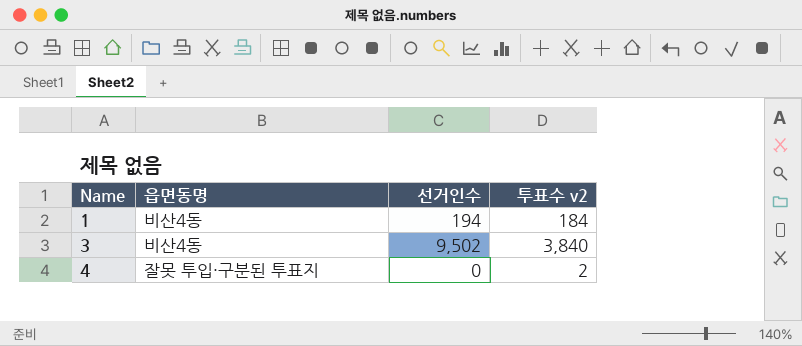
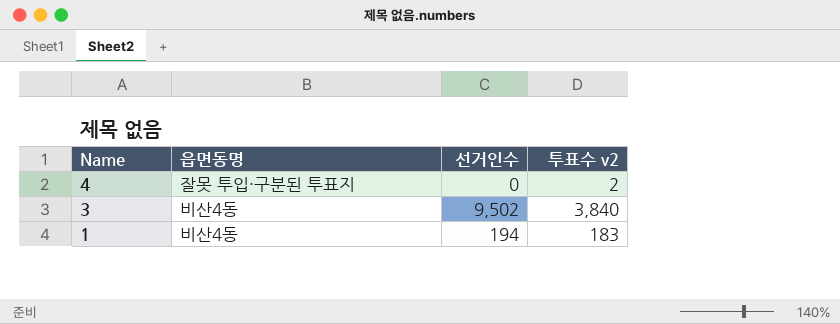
row order: Name ascending -> Name descending
1 | 투표수 v2: 184 -> 183

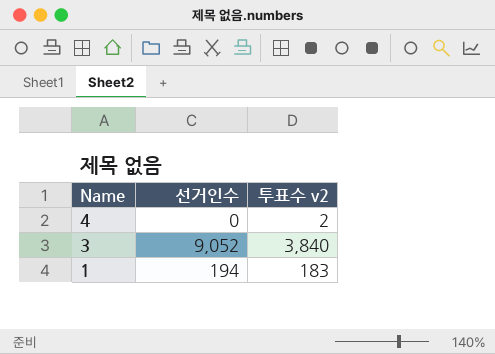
column 읍면동명 | position: 2 -> none
3 | 선거인수: 9,502 -> 9,052

